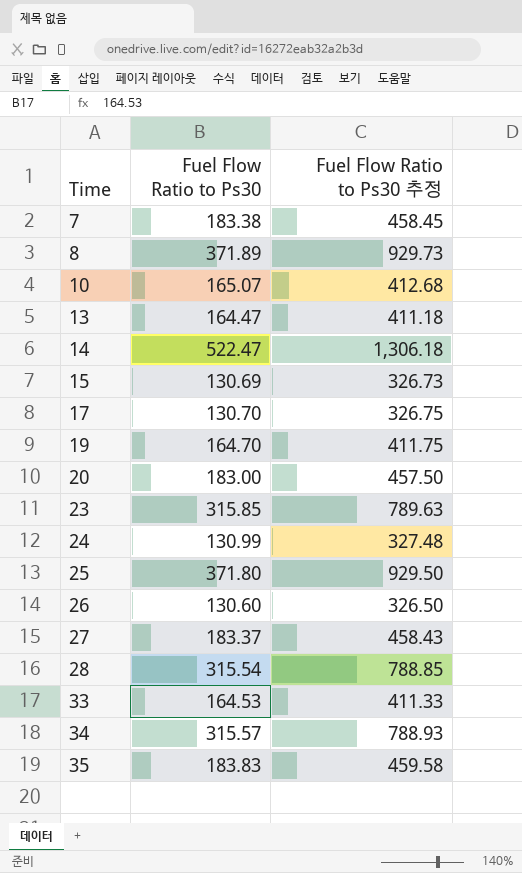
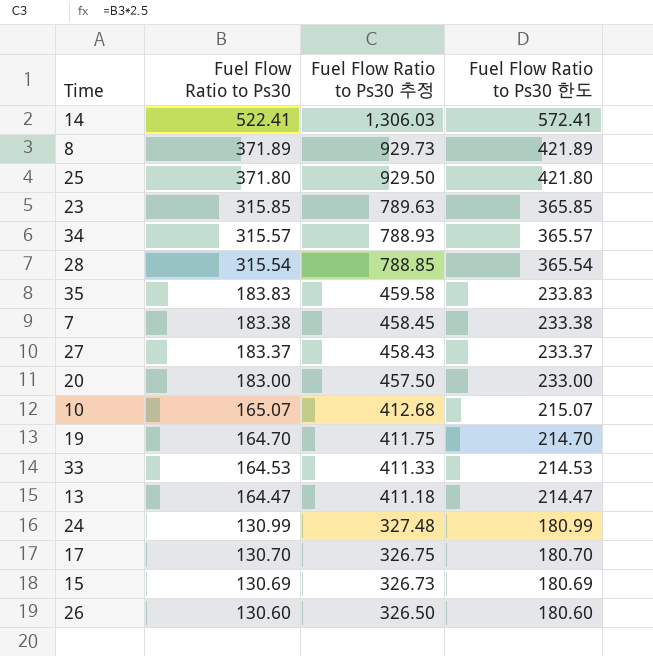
row order: Time ascending -> Fuel Flow Ratio to Ps30 descending
column Fuel Flow Ratio to Ps30 한도 | formula: none -> [Fuel Flow Ratio to Ps30] + 50
14 | Fuel Flow Ratio to Ps30: 522.47 -> 522.41
14 | Fuel Flow Ratio to Ps30 추정: 1,306.18 -> 1,306.03

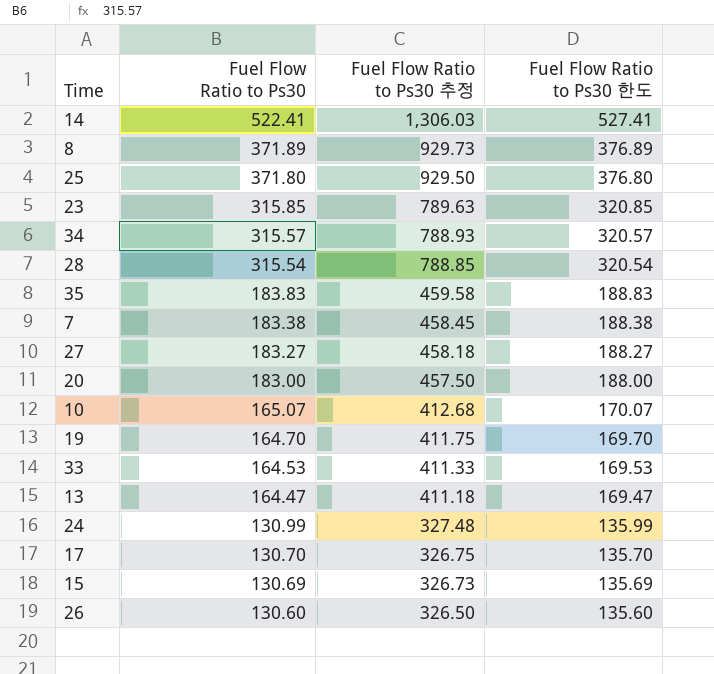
column Fuel Flow Ratio to Ps30 한도 | formula: [Fuel Flow Ratio to Ps30] + 50 -> [Fuel Flow Ratio to Ps30] + 5
27 | Fuel Flow Ratio to Ps30: 183.37 -> 183.27
27 | Fuel Flow Ratio to Ps30 추정: 458.43 -> 458.18

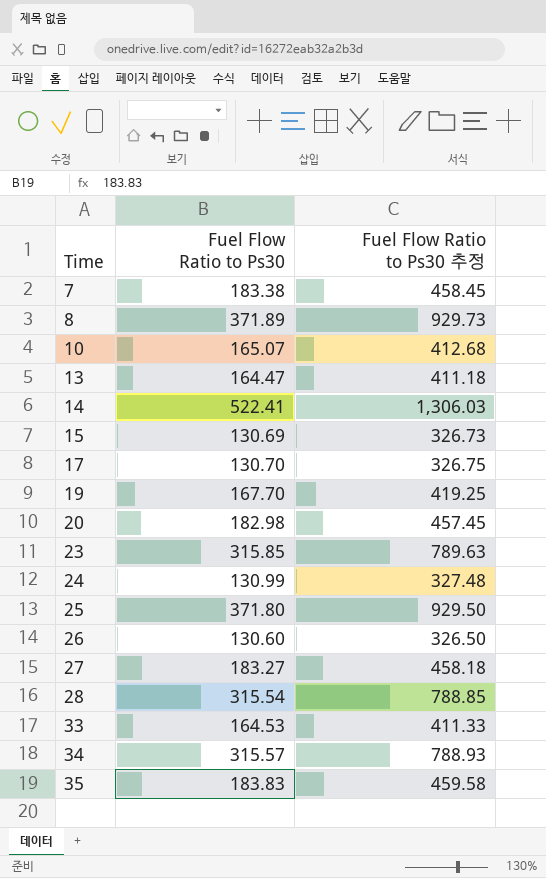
row order: Fuel Flow Ratio to Ps30 descending -> Time ascending
column Fuel Flow Ratio to Ps30 한도 | formula: [Fuel Flow Ratio to Ps30] + 5 -> none
19 | Fuel Flow Ratio to Ps30: 164.70 -> 167.70
19 | Fuel Flow Ratio to Ps30 추정: 411.75 -> 419.25
20 | Fuel Flow Ratio to Ps30: 183.00 -> 182.98
20 | Fuel Flow Ratio to Ps30 추정: 457.50 -> 457.45

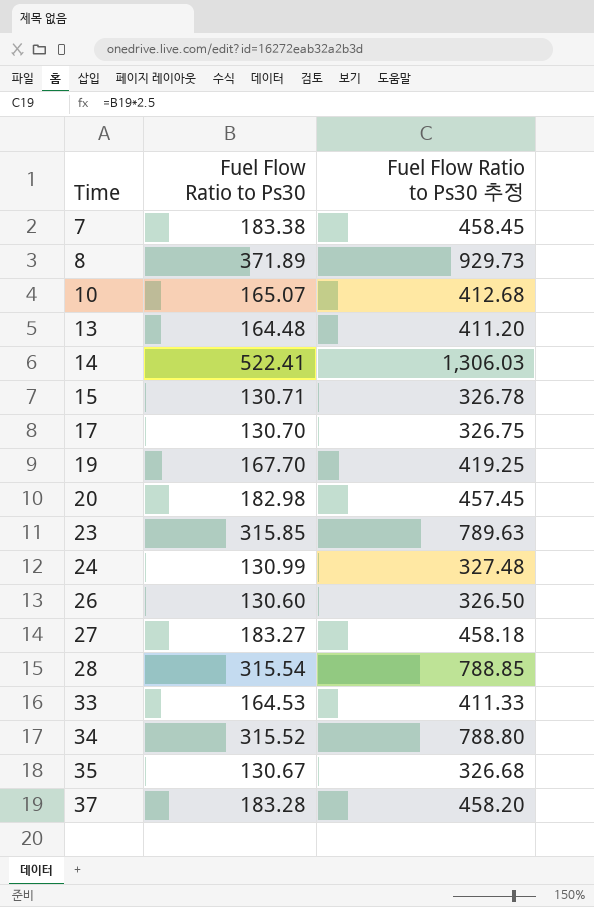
row 25: 371.80 | 929.50 -> none
13 | Fuel Flow Ratio to Ps30: 164.47 -> 164.48
13 | Fuel Flow Ratio to Ps30 추정: 411.18 -> 411.20
15 | Fuel Flow Ratio to Ps30: 130.69 -> 130.71
15 | Fuel Flow Ratio to Ps30 추정: 326.73 -> 326.78
34 | Fuel Flow Ratio to Ps30: 315.57 -> 315.52
34 | Fuel Flow Ratio to Ps30 추정: 788.93 -> 788.80
35 | Fuel Flow Ratio to Ps30: 183.83 -> 130.67
35 | Fuel Flow Ratio to Ps30 추정: 459.58 -> 326.68
row 37: none -> 183.28 | 458.20

